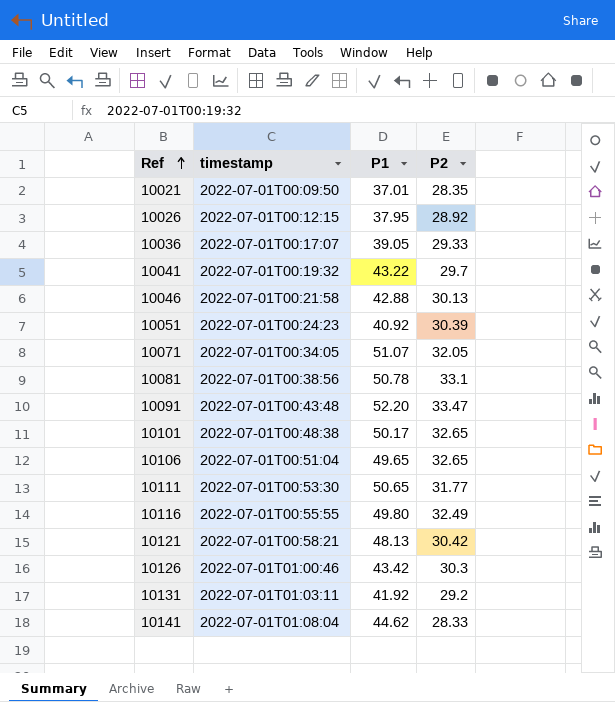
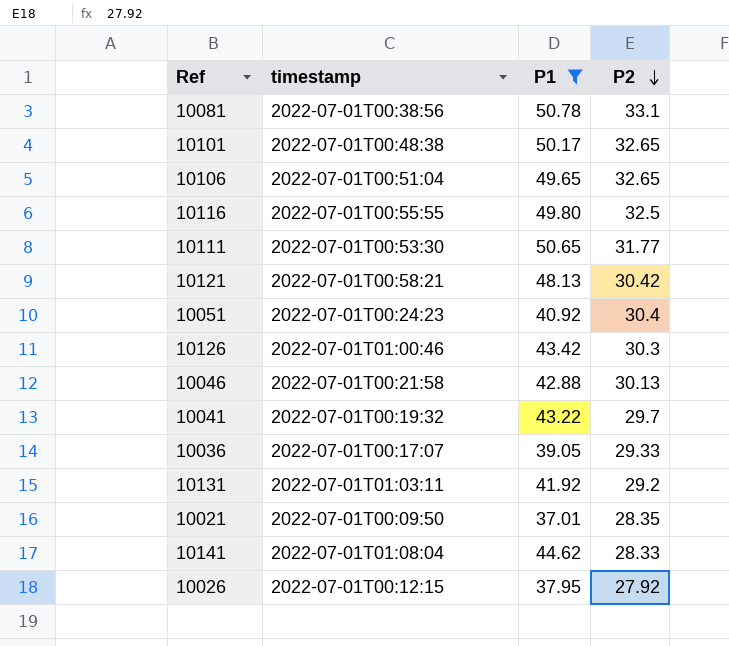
filter: none -> P1 <= 50.78
row order: Ref ascending -> P2 descending
10116 | P2: 32.49 -> 32.5
10051 | P2: 30.39 -> 30.4
10026 | P2: 28.92 -> 27.92

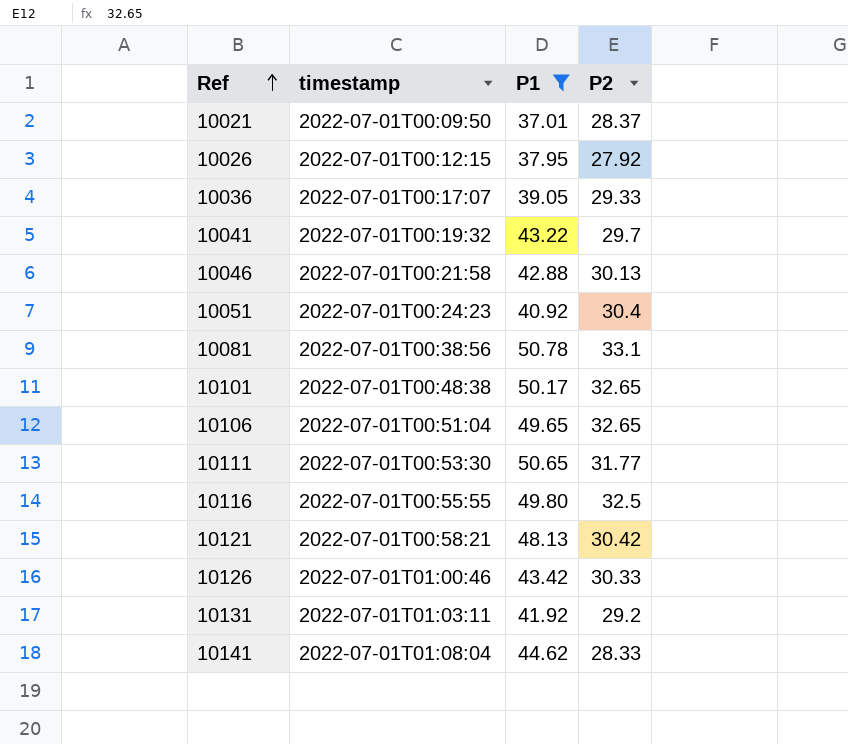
row order: P2 descending -> Ref ascending
10021 | P2: 28.35 -> 28.37
10126 | P2: 30.3 -> 30.33

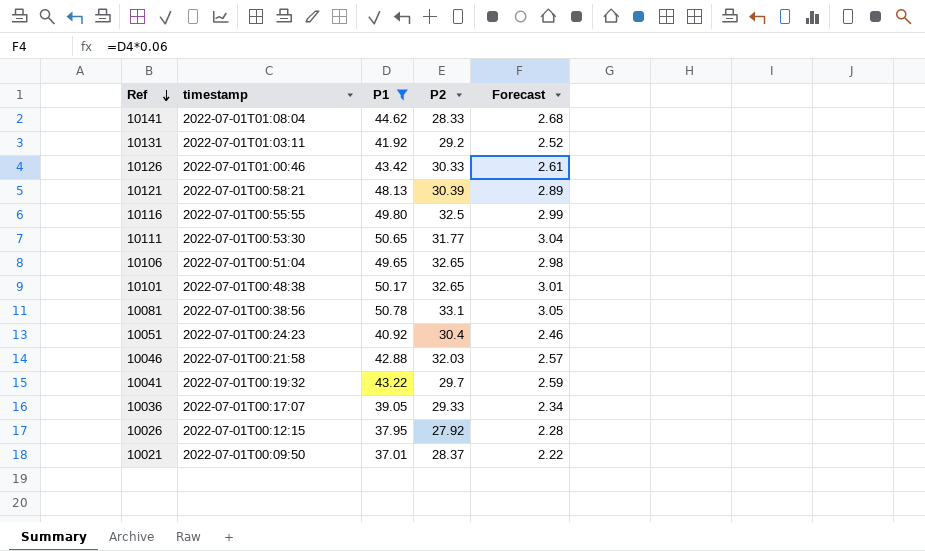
row order: Ref ascending -> Ref descending
column Forecast | formula: none -> [P1] * 0.06
10121 | P2: 30.42 -> 30.39
10046 | P2: 30.13 -> 32.03

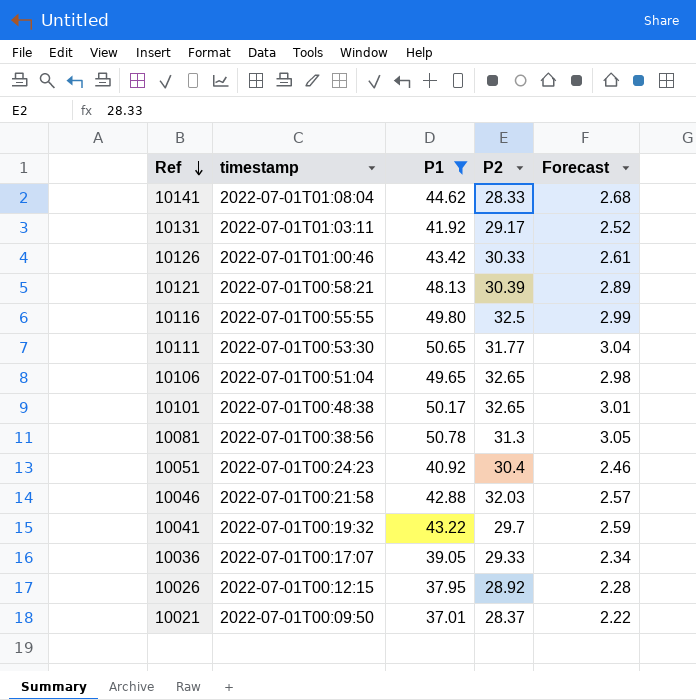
10131 | P2: 29.2 -> 29.17
10081 | P2: 33.1 -> 31.3
10026 | P2: 27.92 -> 28.92

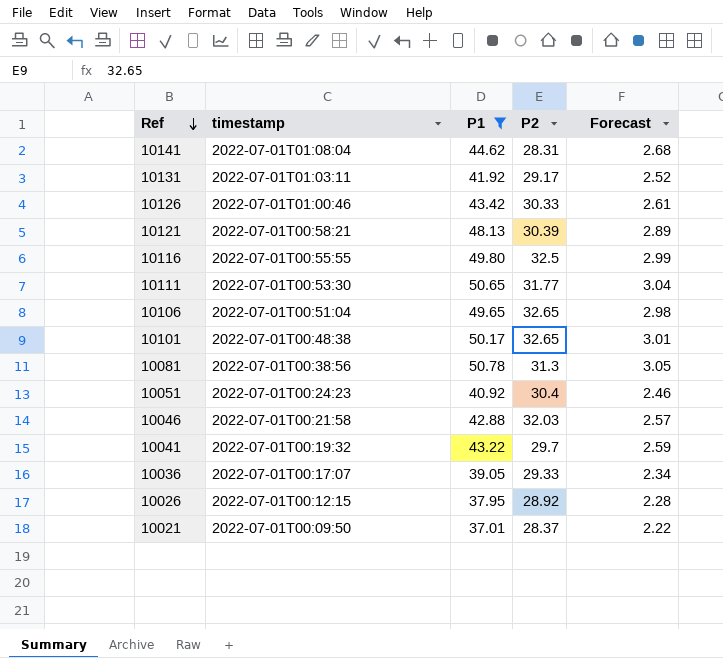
10141 | P2: 28.33 -> 28.31

